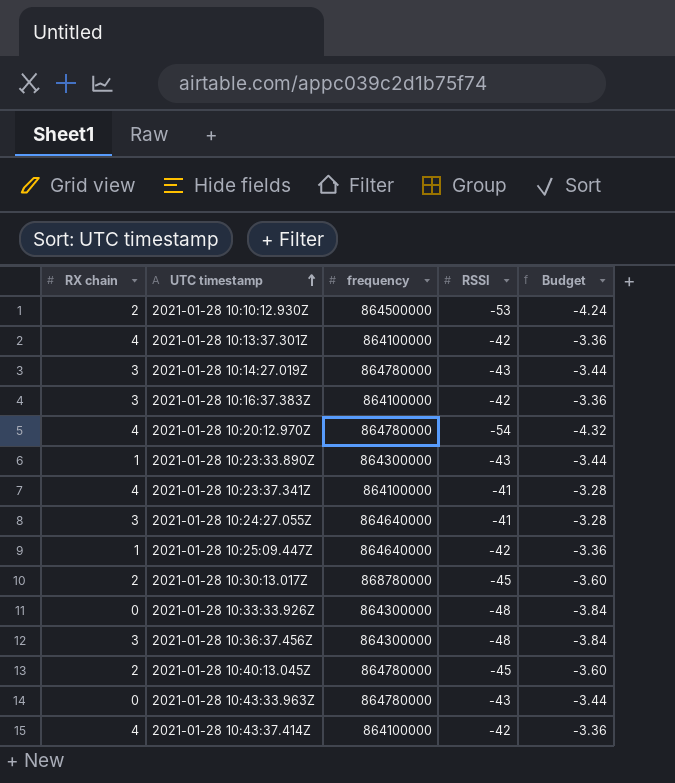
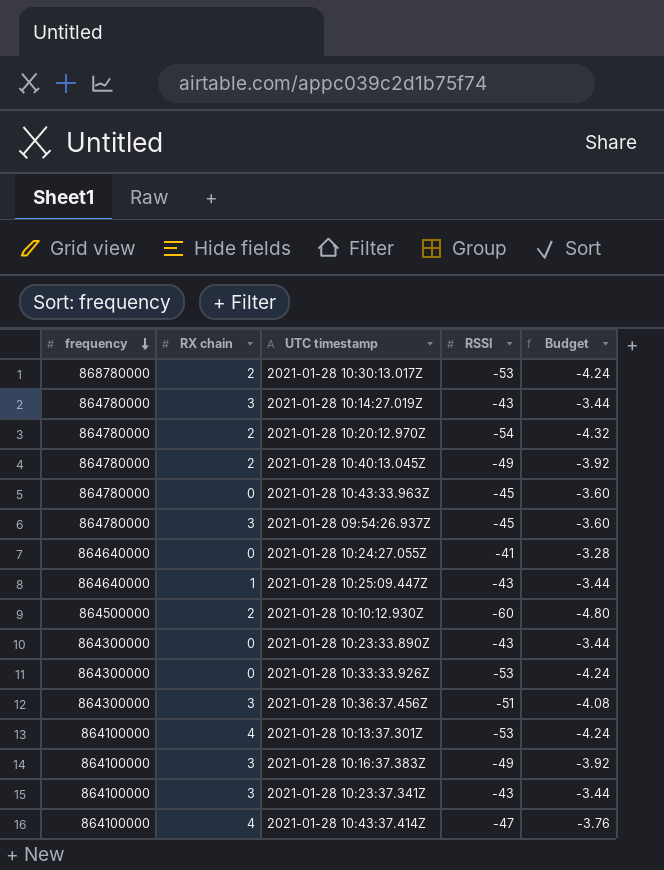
row order: UTC timestamp ascending -> frequency descending
column frequency | position: 3 -> 1
2021-01-28 10:30:13.017Z | RSSI: -45 -> -53
2021-01-28 10:30:13.017Z | Budget: -3.60 -> -4.24
2021-01-28 10:20:12.970Z | RX chain: 4 -> 2
2021-01-28 10:40:13.045Z | RSSI: -45 -> -49
2021-01-28 10:40:13.045Z | Budget: -3.60 -> -3.92
2021-01-28 10:43:33.963Z | RSSI: -43 -> -45
2021-01-28 10:43:33.963Z | Budget: -3.44 -> -3.60
row 2021-01-28 09:54:26.937Z: none -> 864780000 | 3 | -45 | -3.60
2021-01-28 10:24:27.055Z | RX chain: 3 -> 0
2021-01-28 10:25:09.447Z | RSSI: -42 -> -43
2021-01-28 10:25:09.447Z | Budget: -3.36 -> -3.44
2021-01-28 10:10:12.930Z | RSSI: -53 -> -60
2021-01-28 10:10:12.930Z | Budget: -4.24 -> -4.80
2021-01-28 10:23:33.890Z | RX chain: 1 -> 0
2021-01-28 10:33:33.926Z | RSSI: -48 -> -53
2021-01-28 10:33:33.926Z | Budget: -3.84 -> -4.24
2021-01-28 10:36:37.456Z | RSSI: -48 -> -51
2021-01-28 10:36:37.456Z | Budget: -3.84 -> -4.08
2021-01-28 10:13:37.301Z | RSSI: -42 -> -53
2021-01-28 10:13:37.301Z | Budget: -3.36 -> -4.24
2021-01-28 10:16:37.383Z | RSSI: -42 -> -49
2021-01-28 10:16:37.383Z | Budget: -3.36 -> -3.92
2021-01-28 10:23:37.341Z | RX chain: 4 -> 3
2021-01-28 10:23:37.341Z | RSSI: -41 -> -43
2021-01-28 10:23:37.341Z | Budget: -3.28 -> -3.44
2021-01-28 10:43:37.414Z | RSSI: -42 -> -47
2021-01-28 10:43:37.414Z | Budget: -3.36 -> -3.76

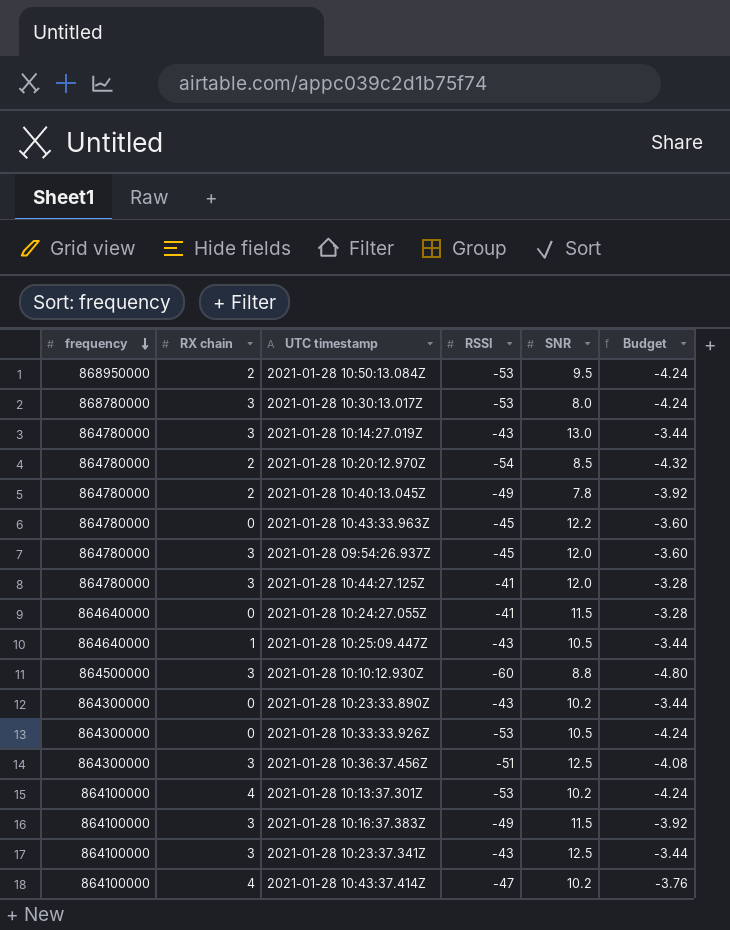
column SNR | position: none -> 5
row 2021-01-28 10:50:13.084Z: none -> 868950000 | 2 | -53 | 9.5 | -4.24
2021-01-28 10:30:13.017Z | RX chain: 2 -> 3
row 2021-01-28 10:44:27.125Z: none -> 864780000 | 3 | -41 | 12.0 | -3.28
2021-01-28 10:10:12.930Z | RX chain: 2 -> 3

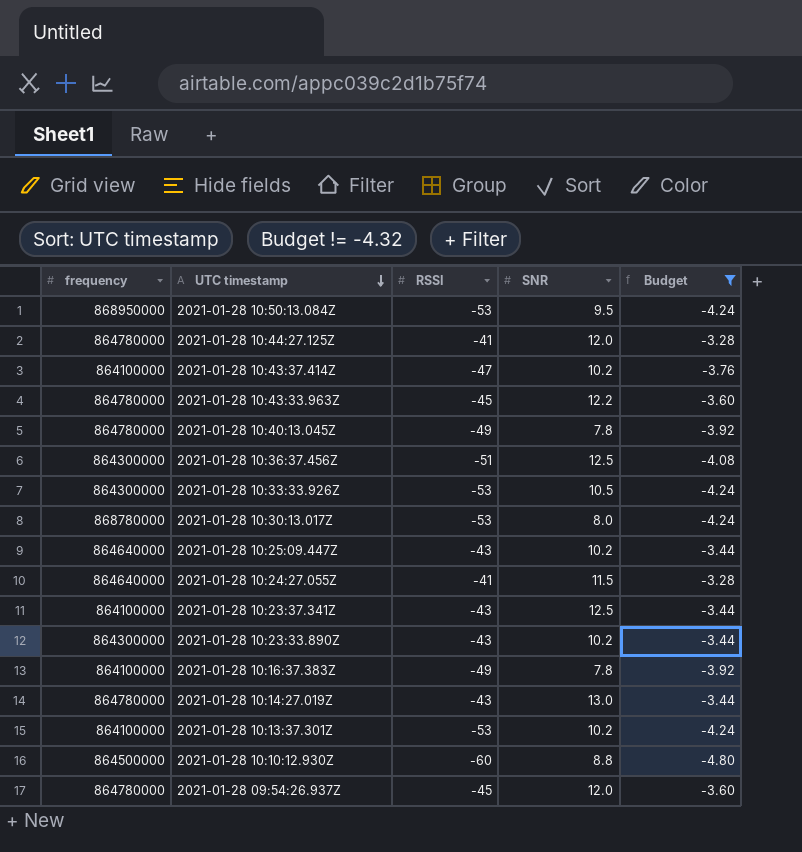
filter: none -> Budget != -4.32
row order: frequency descending -> UTC timestamp descending
column RX chain | position: 2 -> none
2021-01-28 10:25:09.447Z | SNR: 10.5 -> 10.2
2021-01-28 10:16:37.383Z | SNR: 11.5 -> 7.8

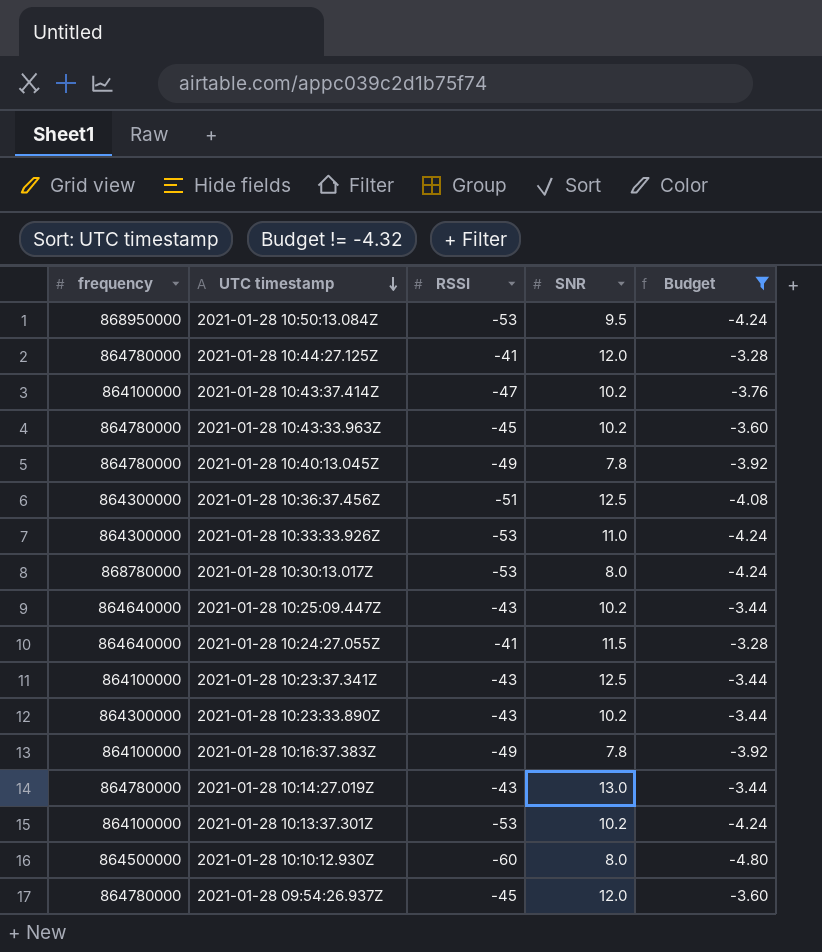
2021-01-28 10:43:33.963Z | SNR: 12.2 -> 10.2
2021-01-28 10:33:33.926Z | SNR: 10.5 -> 11.0
2021-01-28 10:10:12.930Z | SNR: 8.8 -> 8.0

